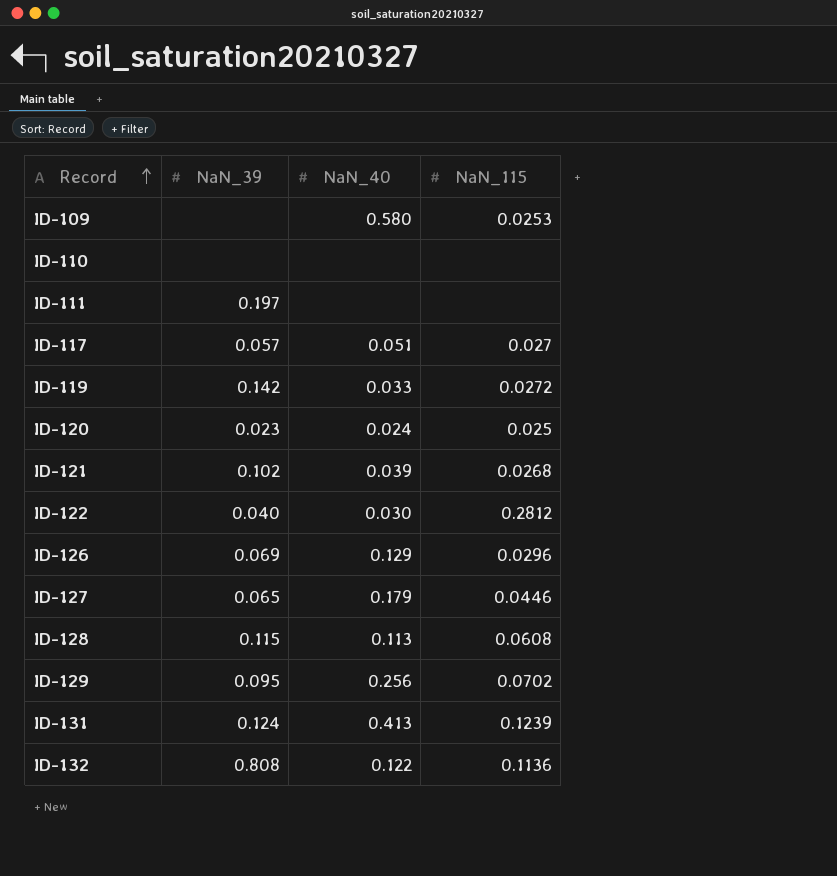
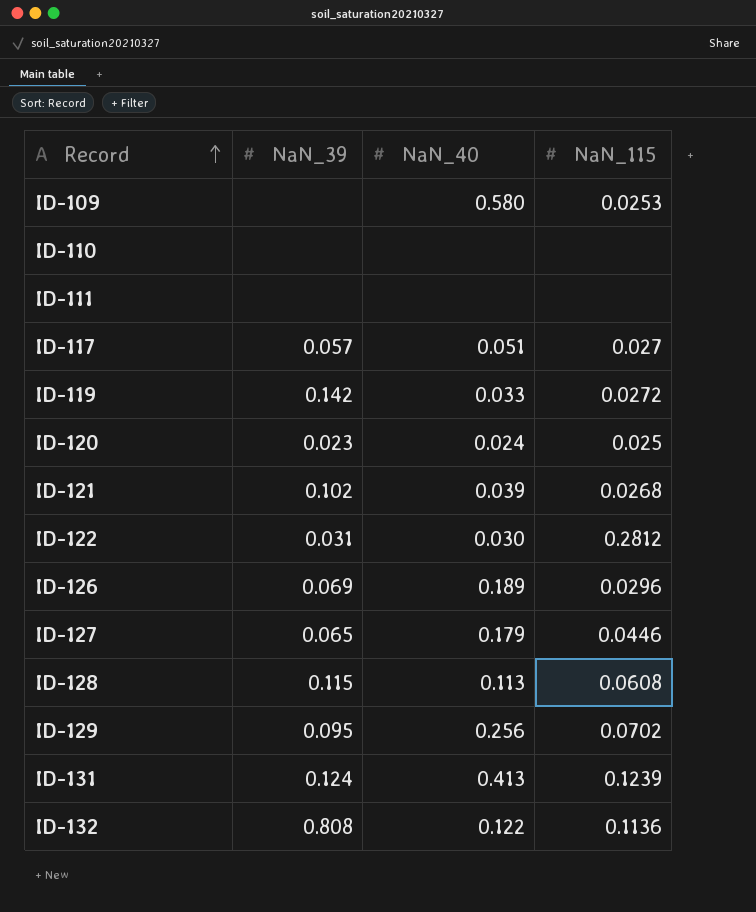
ID-111 | NaN_39: 0.197 -> none
ID-122 | NaN_39: 0.040 -> 0.031
ID-126 | NaN_40: 0.129 -> 0.189

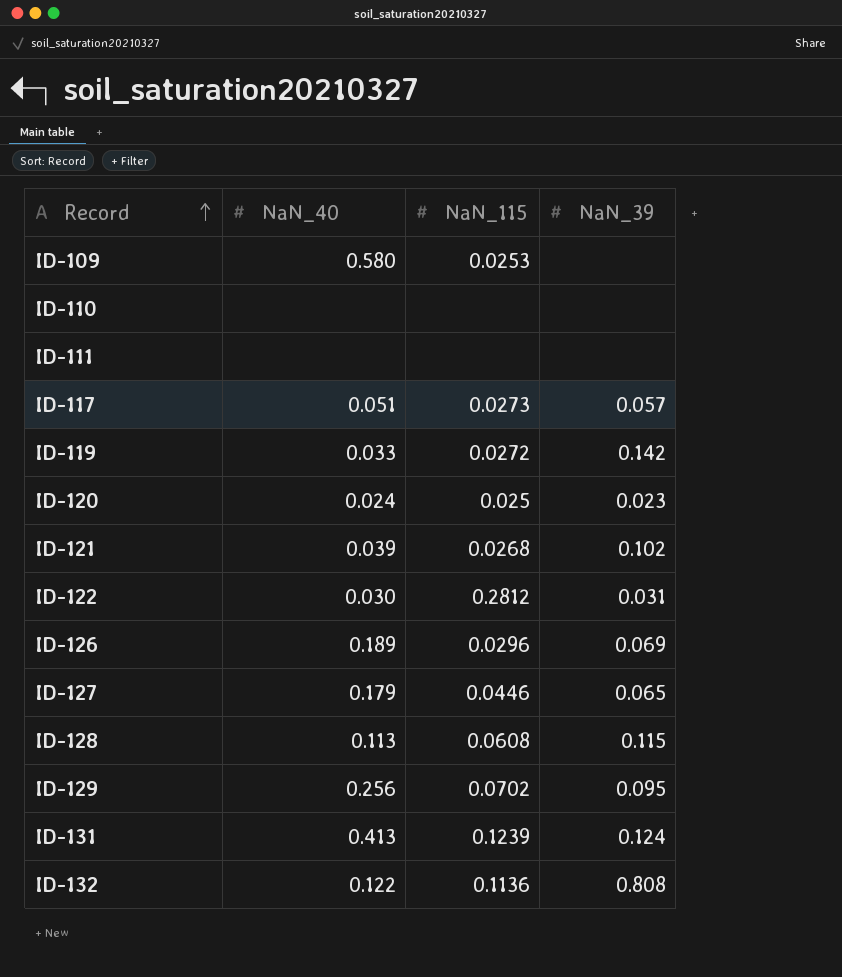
column NaN_39 | position: 2 -> 4
ID-117 | NaN_115: 0.027 -> 0.0273

